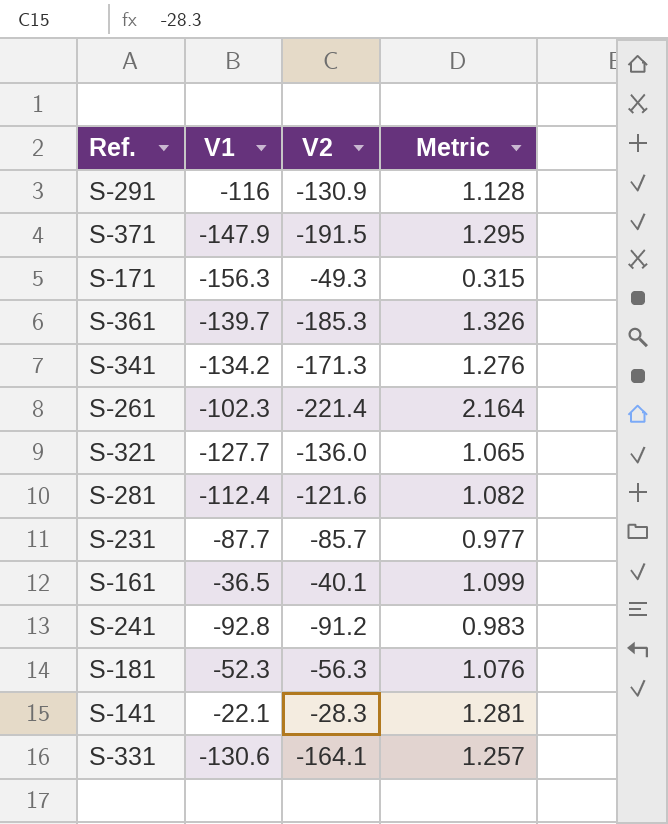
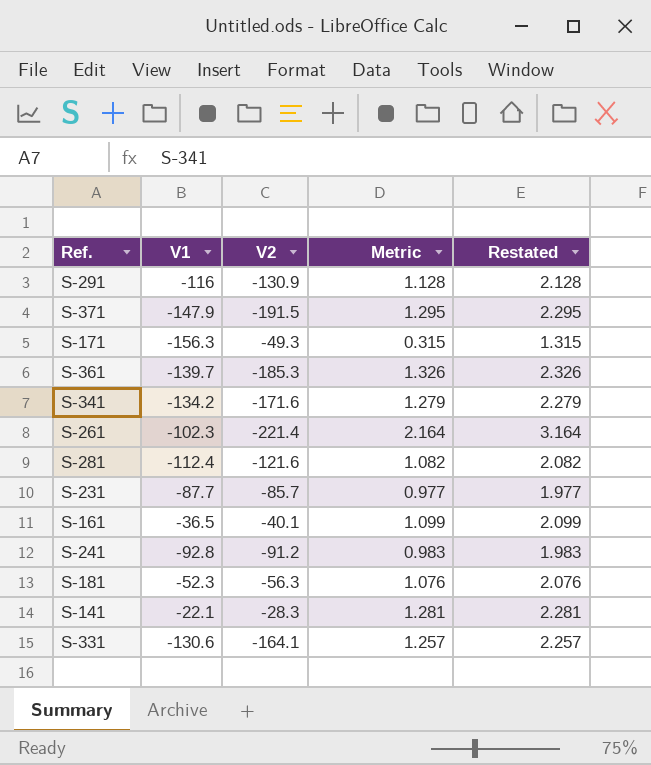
column Restated | formula: none -> [Metric] + 1
row S-321: -127.7 | -136.0 | 1.065 -> none
S-341 | V2: -171.3 -> -171.6
S-341 | Metric: 1.276 -> 1.279

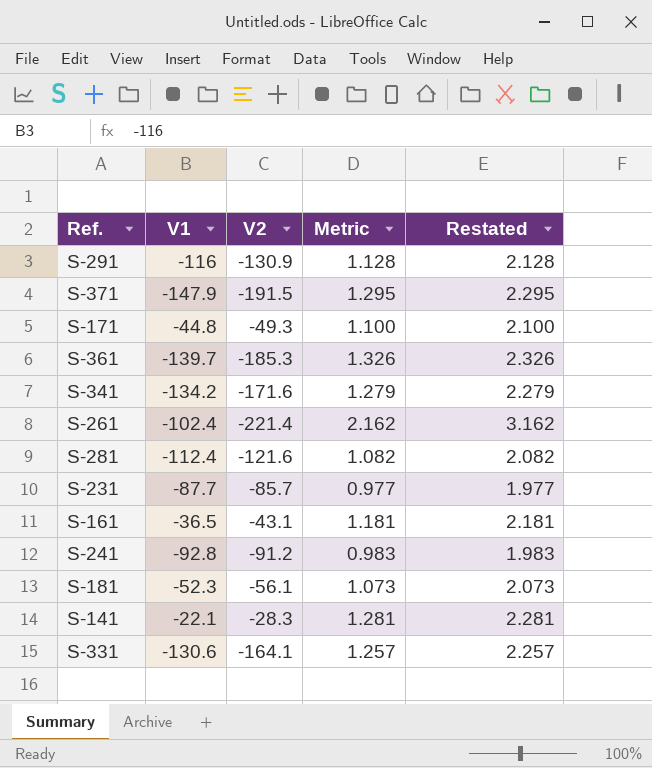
S-171 | V1: -156.3 -> -44.8
S-171 | Metric: 0.315 -> 1.100
S-171 | Restated: 1.315 -> 2.100
S-261 | V1: -102.3 -> -102.4
S-261 | Metric: 2.164 -> 2.162
S-261 | Restated: 3.164 -> 3.162
S-161 | V2: -40.1 -> -43.1
S-161 | Metric: 1.099 -> 1.181
S-161 | Restated: 2.099 -> 2.181
S-181 | V2: -56.3 -> -56.1
S-181 | Metric: 1.076 -> 1.073
S-181 | Restated: 2.076 -> 2.073

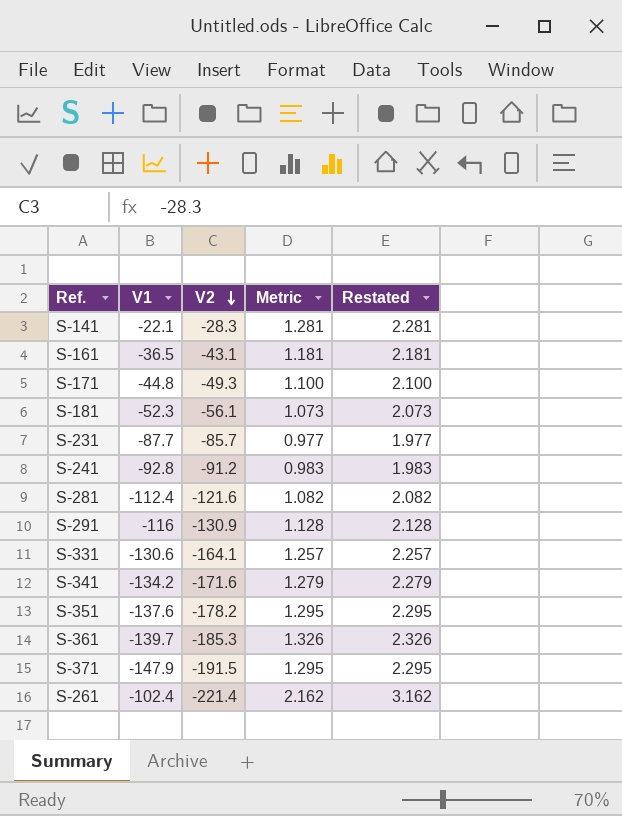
row order: none -> V2 descending
row S-351: none -> -137.6 | -178.2 | 1.295 | 2.295

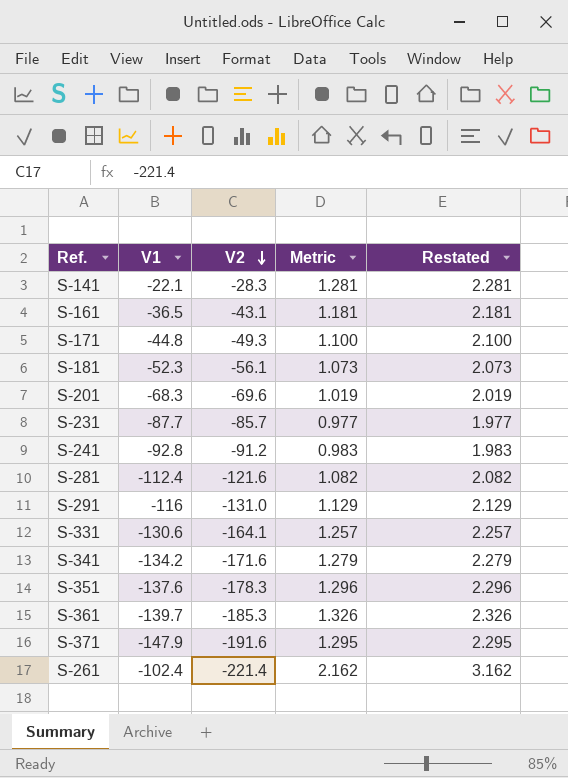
row S-201: none -> -68.3 | -69.6 | 1.019 | 2.019
S-291 | V2: -130.9 -> -131.0
S-291 | Metric: 1.128 -> 1.129
S-291 | Restated: 2.128 -> 2.129
S-351 | V2: -178.2 -> -178.3
S-351 | Metric: 1.295 -> 1.296
S-351 | Restated: 2.295 -> 2.296
S-371 | V2: -191.5 -> -191.6

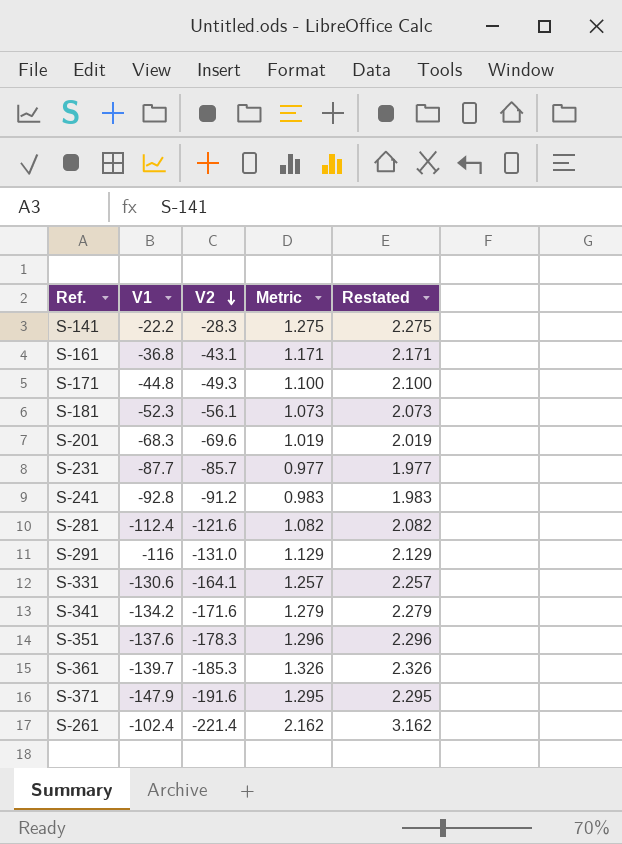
S-141 | V1: -22.1 -> -22.2
S-141 | Metric: 1.281 -> 1.275
S-141 | Restated: 2.281 -> 2.275
S-161 | V1: -36.5 -> -36.8
S-161 | Metric: 1.181 -> 1.171
S-161 | Restated: 2.181 -> 2.171

